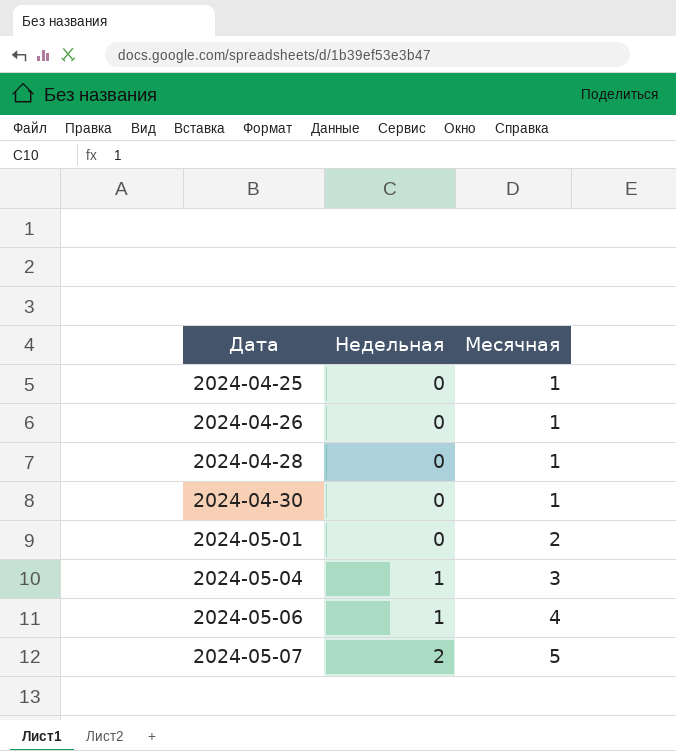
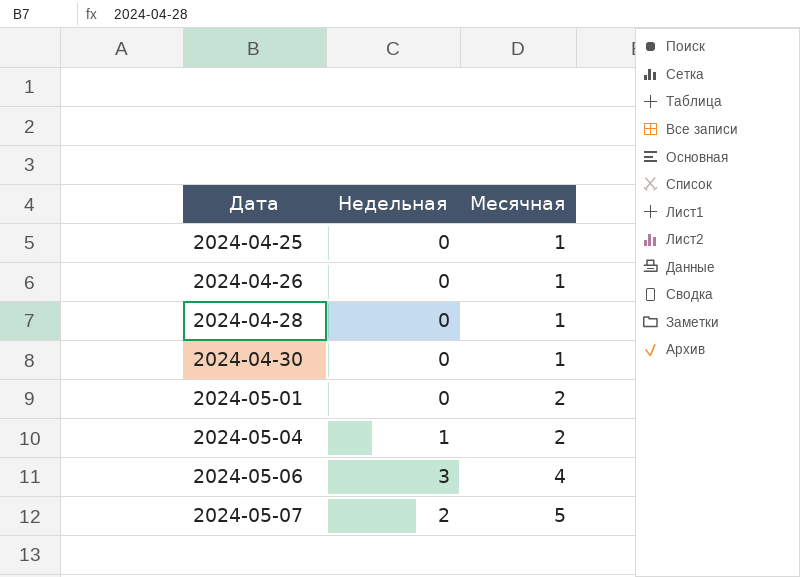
2024-05-04 | Месячная: 3 -> 2
2024-05-06 | Недельная: 1 -> 3

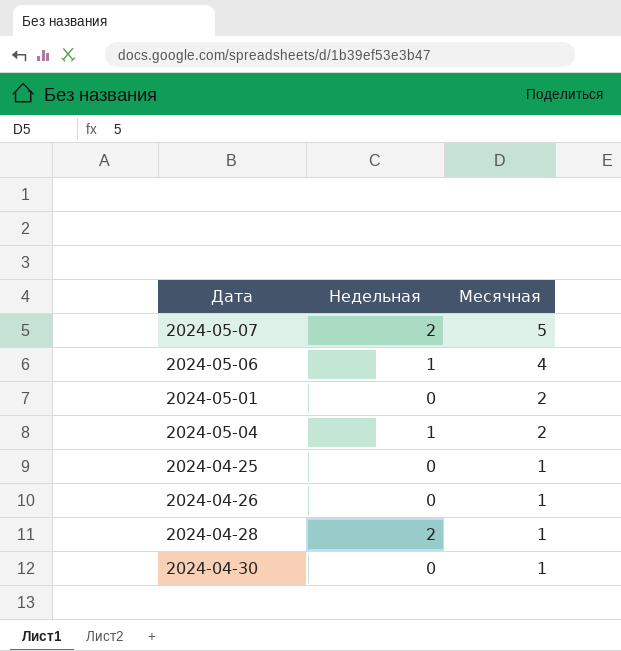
row order: Дата ascending -> Месячная descending
2024-05-06 | Недельная: 3 -> 1
2024-04-28 | Недельная: 0 -> 2

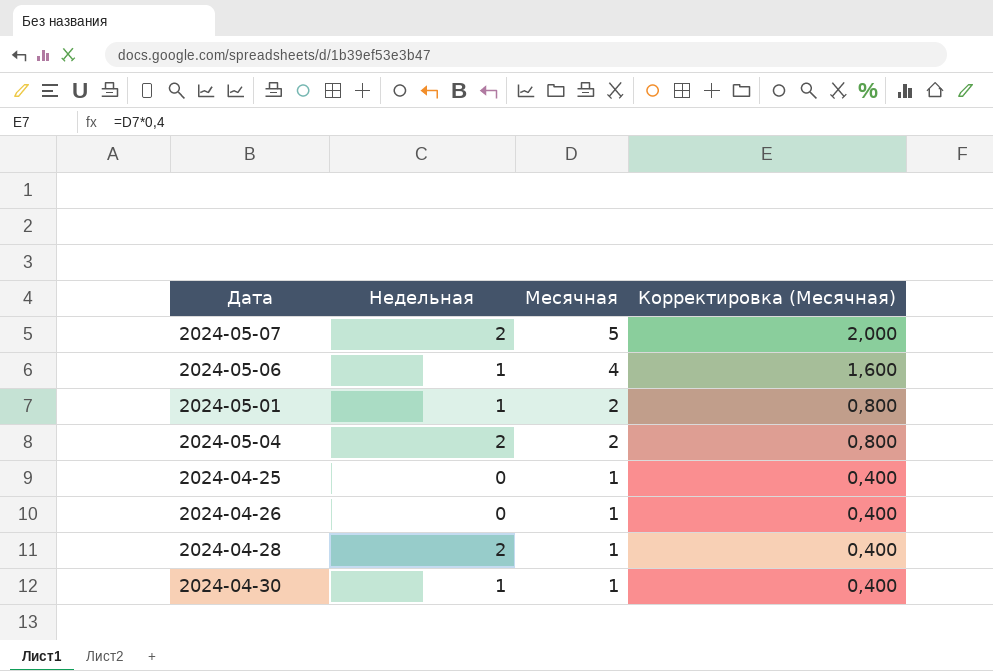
column Корректировка (Месячная) | formula: none -> [Месячная] * 0,4
2024-05-01 | Недельная: 0 -> 1
2024-05-04 | Недельная: 1 -> 2
2024-04-30 | Недельная: 0 -> 1

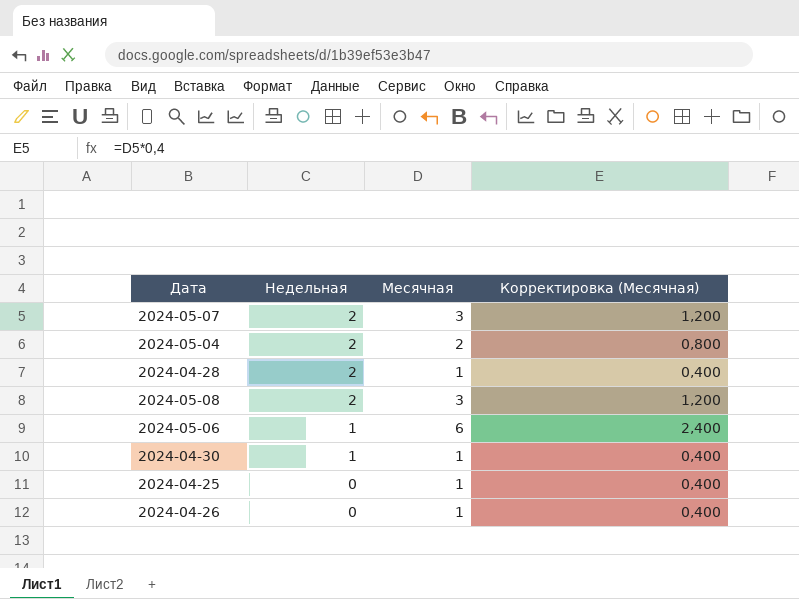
row order: Месячная descending -> Недельная descending
row 2024-05-01: 1 | 2 | 0,800 -> none
2024-05-07 | Месячная: 5 -> 3
2024-05-07 | Корректировка (Месячная): 2,000 -> 1,200
row 2024-05-08: none -> 2 | 3 | 1,200
2024-05-06 | Месячная: 4 -> 6
2024-05-06 | Корректировка (Месячная): 1,600 -> 2,400

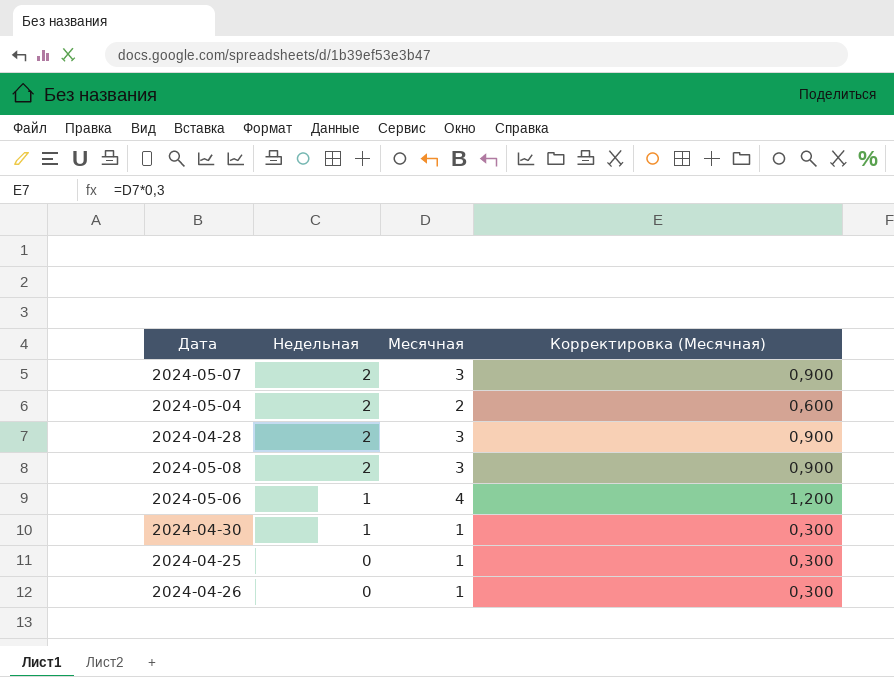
column Корректировка (Месячная) | formula: [Месячная] * 0,4 -> [Месячная] * 0,3
2024-04-28 | Месячная: 1 -> 3
2024-05-06 | Месячная: 6 -> 4

